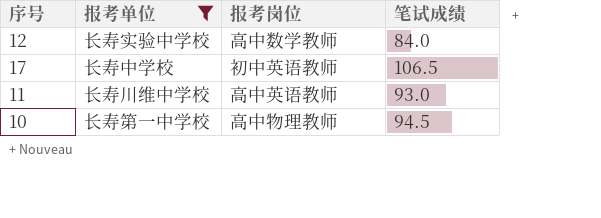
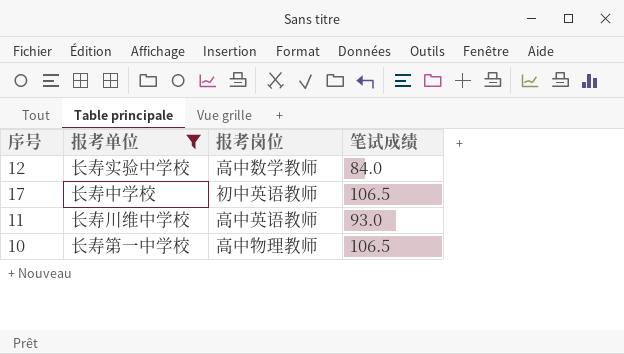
10 | 笔试成绩: 94.5 -> 106.5

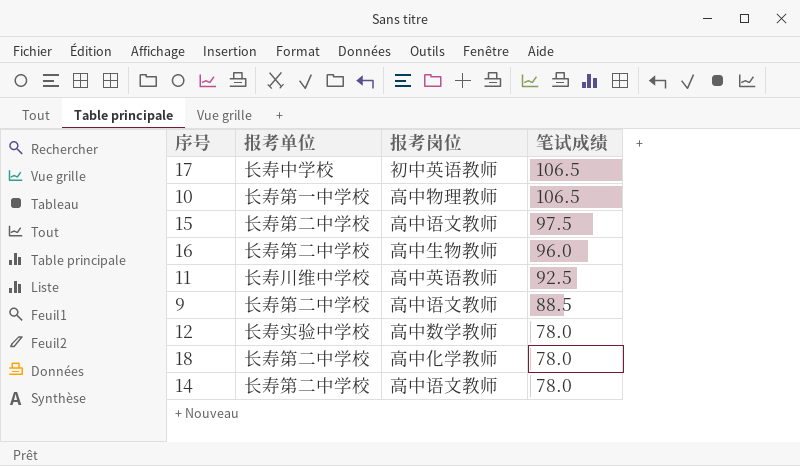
filter: 报考单位 != 长寿第二中学校 -> none
row order: none -> 笔试成绩 descending
11 | 笔试成绩: 93.0 -> 92.5
12 | 笔试成绩: 84.0 -> 78.0

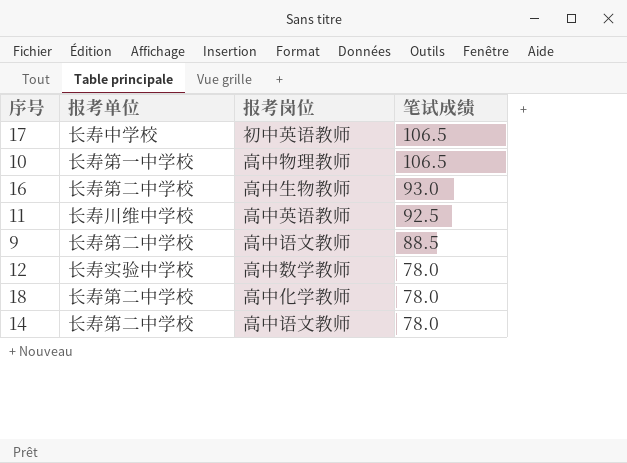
row 15: 长寿第二中学校 | 高中语文教师 | 97.5 -> none
16 | 笔试成绩: 96.0 -> 93.0

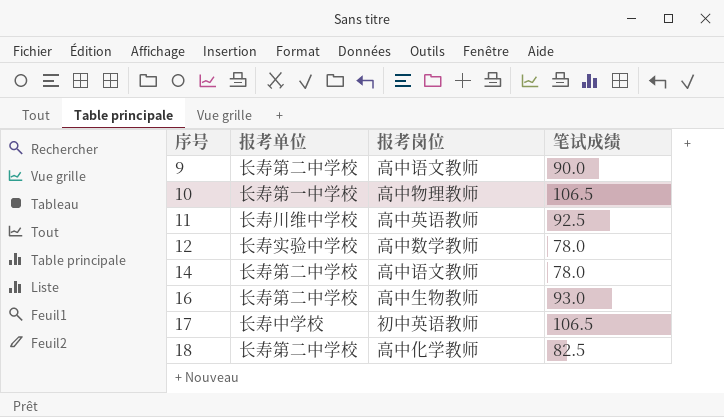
row order: 笔试成绩 descending -> 序号 ascending
9 | 笔试成绩: 88.5 -> 90.0
18 | 笔试成绩: 78.0 -> 82.5

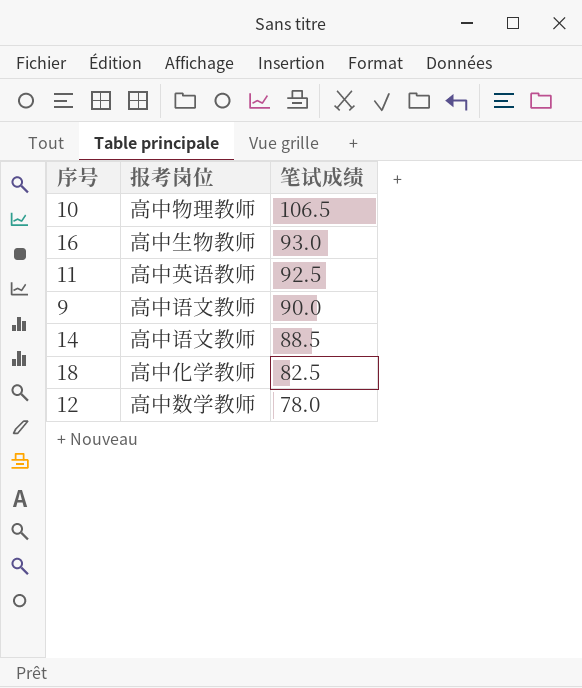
row order: 序号 ascending -> 笔试成绩 descending
column 报考单位 | position: 2 -> none
row 17: 长寿中学校 | 初中英语教师 | 106.5 -> none
14 | 笔试成绩: 78.0 -> 88.5

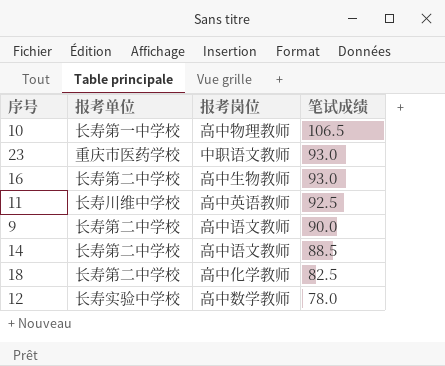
column 报考单位 | position: none -> 2
row 23: none -> 重庆市医药学校 | 中职语文教师 | 93.0

